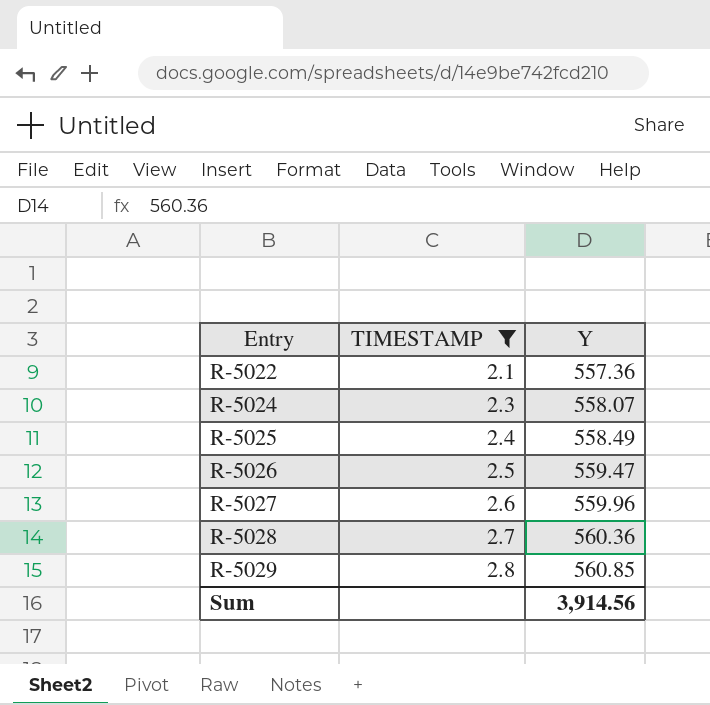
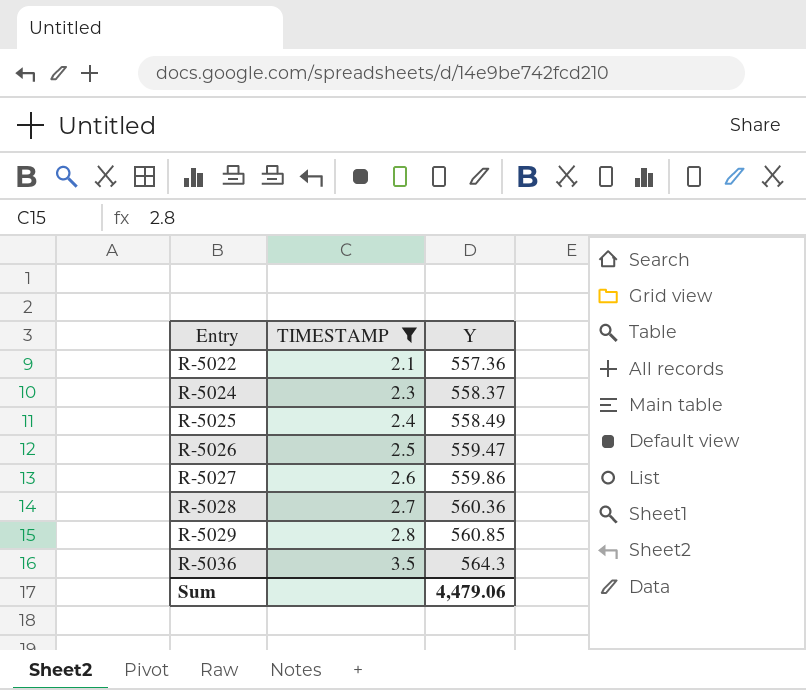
R-5024 | Y: 558.07 -> 558.37
R-5027 | Y: 559.96 -> 559.86
row R-5036: none -> 3.5 | 564.3
Sum | Y: 3,914.56 -> 4,479.06

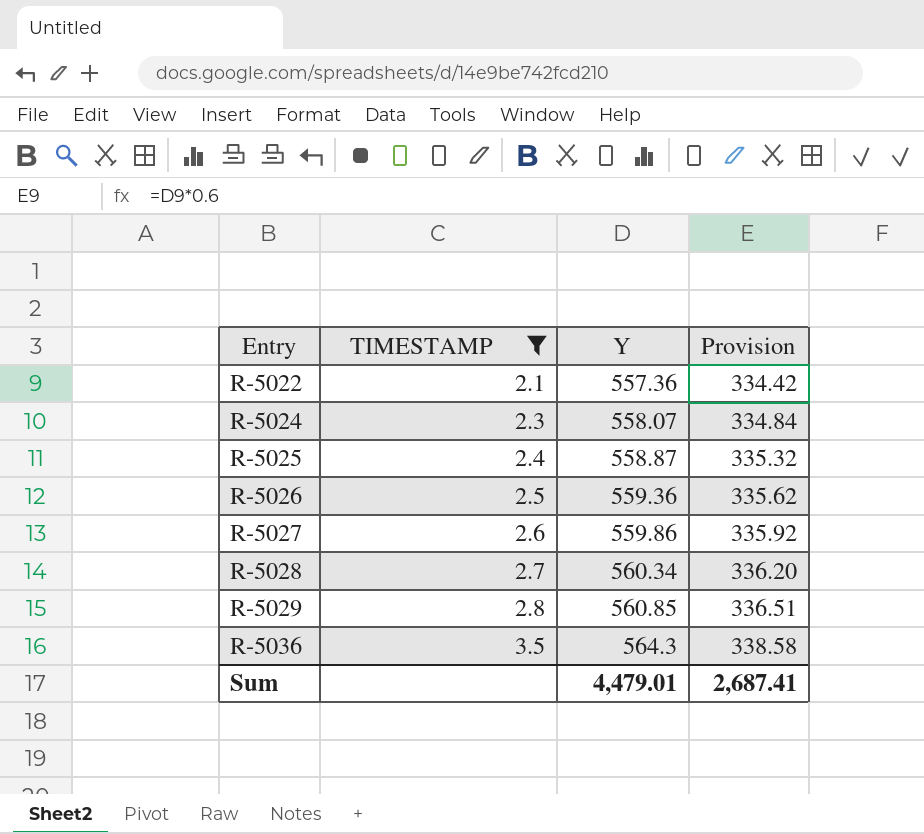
column Provision | formula: none -> [Y] * 0.6
R-5024 | Y: 558.37 -> 558.07
R-5025 | Y: 558.49 -> 558.87
R-5026 | Y: 559.47 -> 559.36
R-5028 | Y: 560.36 -> 560.34
Sum | Y: 4,479.06 -> 4,479.01

